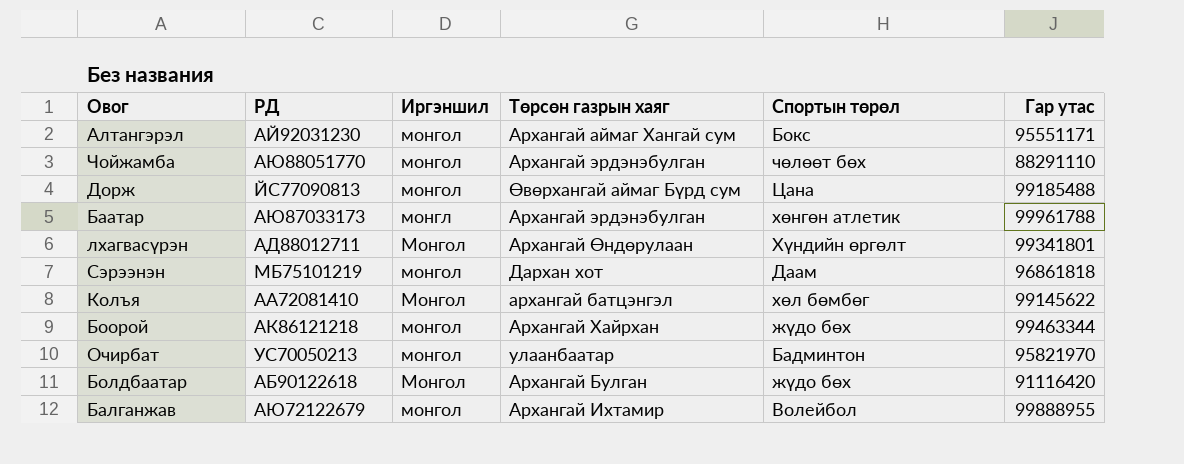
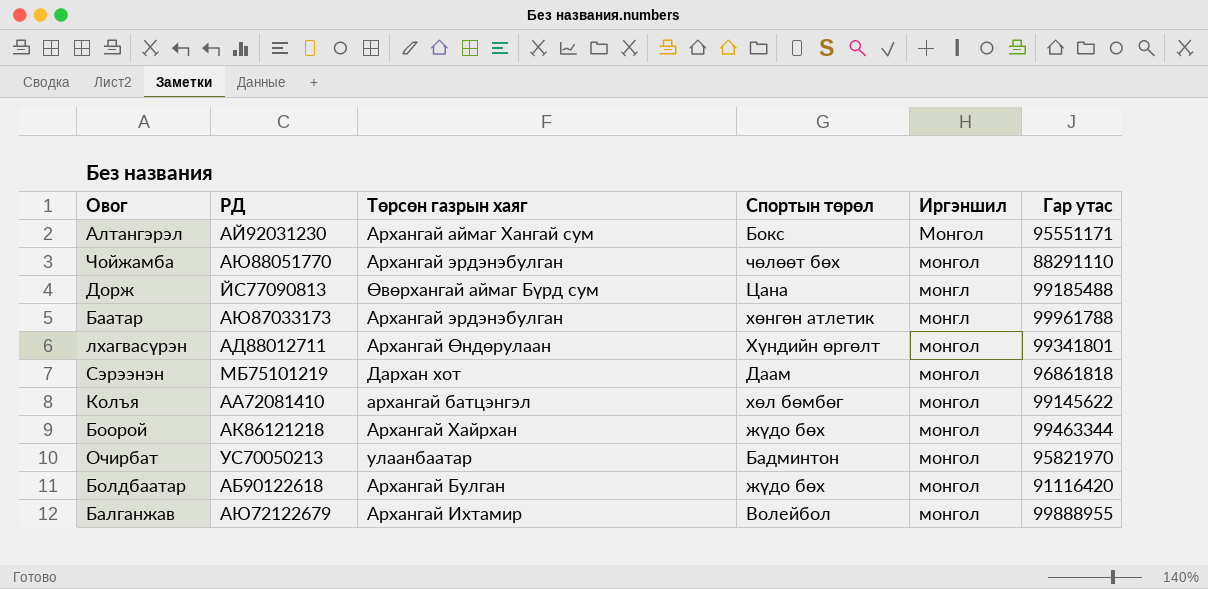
column Иргэншил | position: 3 -> 5
Алтангэрэл | Иргэншил: монгол -> Монгол
Дорж | Иргэншил: монгол -> монгл
лхагвасүрэн | Иргэншил: Монгол -> монгол
Колъя | Иргэншил: Монгол -> монгол
Болдбаатар | Иргэншил: Монгол -> монгол

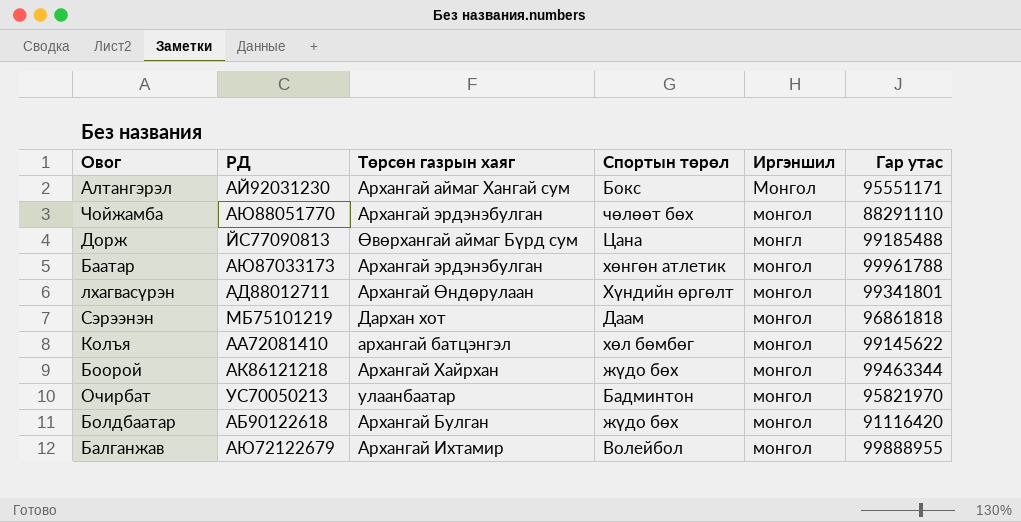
Баатар | Иргэншил: монгл -> монгол

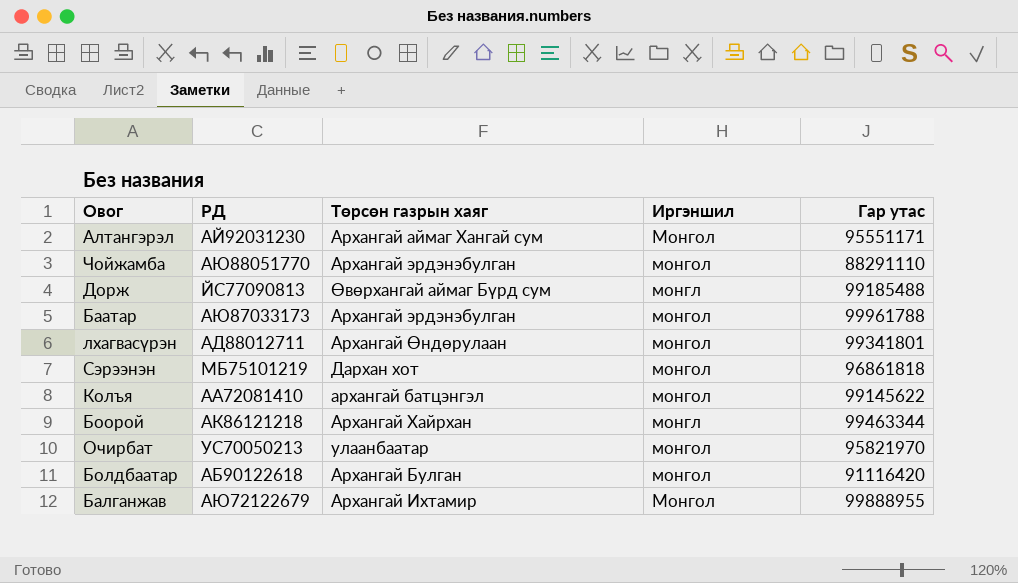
column Спортын төрөл | position: 4 -> none
Боорой | Иргэншил: монгол -> монгл
Балганжав | Иргэншил: монгол -> Монгол

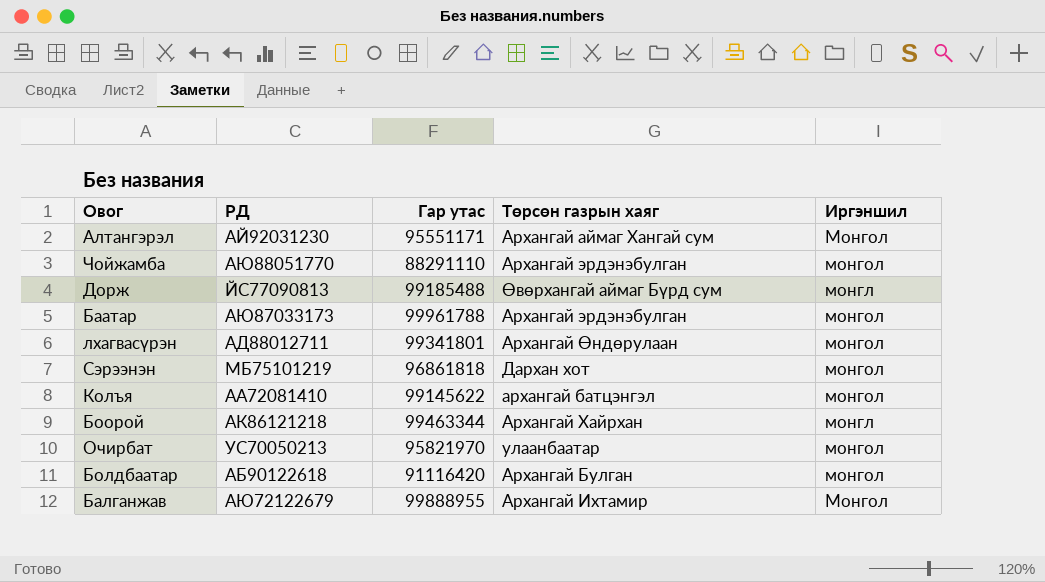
column Гар утас | position: 5 -> 3

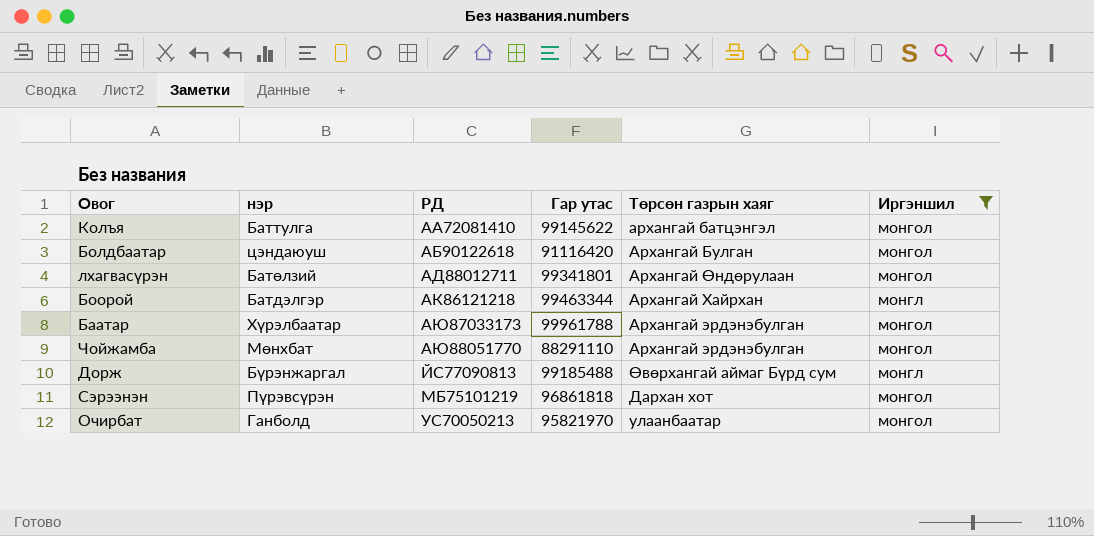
filter: none -> Иргэншил != Монгол
row order: none -> РД ascending
column нэр | position: none -> 2

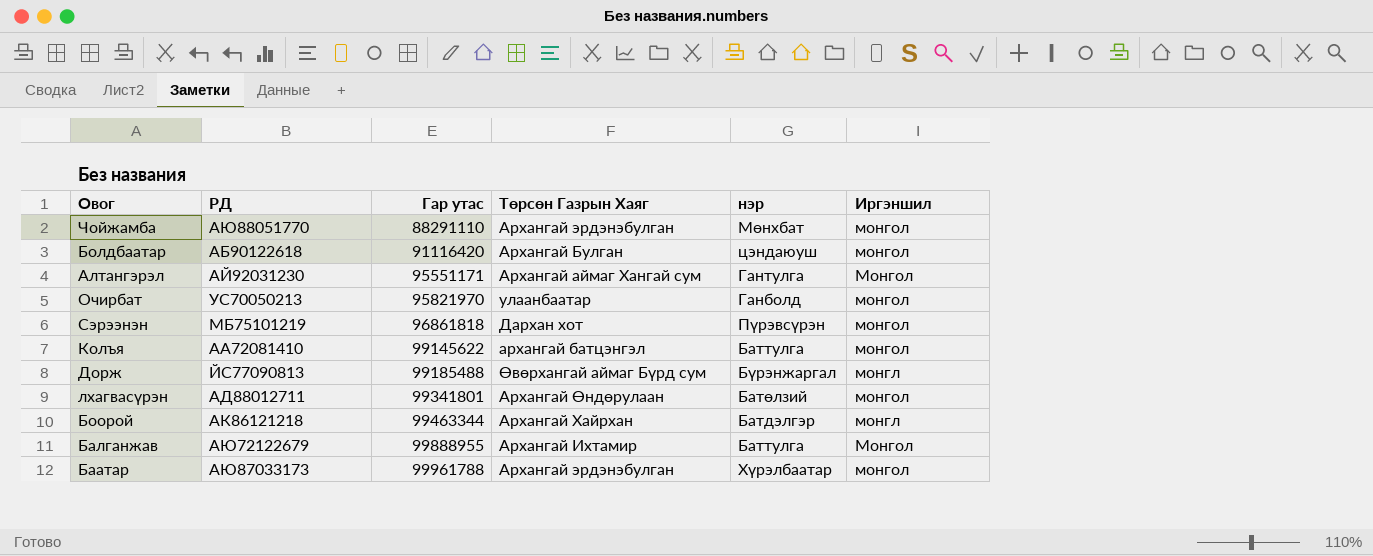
filter: Иргэншил != Монгол -> none
row order: РД ascending -> Гар утас ascending
column name: Төрсөн газрын хаяг -> Төрсөн Газрын Хаяг
column нэр | position: 2 -> 5

